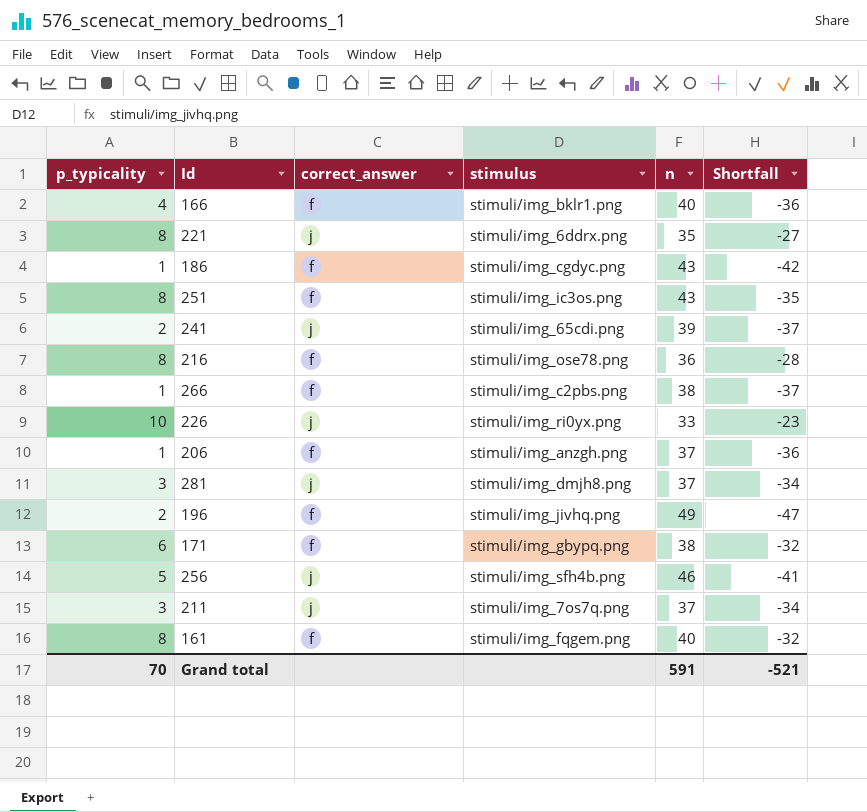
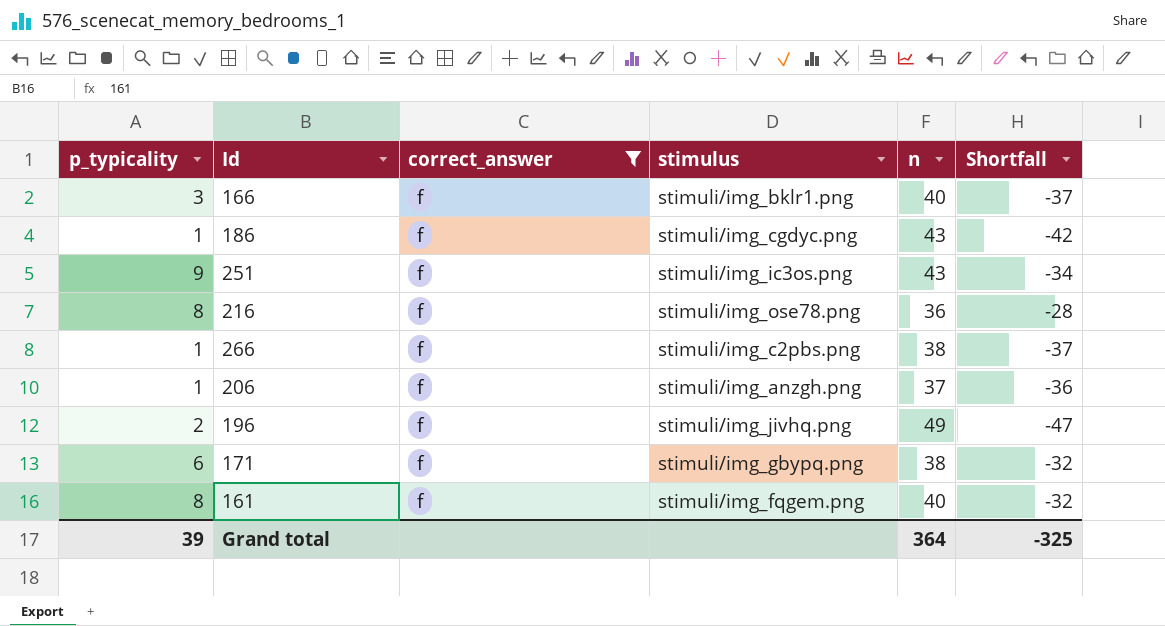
filter: none -> correct_answer = f
166 | p_typicality: 4 -> 3
166 | Shortfall: -36 -> -37
251 | p_typicality: 8 -> 9
251 | Shortfall: -35 -> -34
Grand total | p_typicality: 70 -> 39
Grand total | n: 591 -> 364
Grand total | Shortfall: -521 -> -325

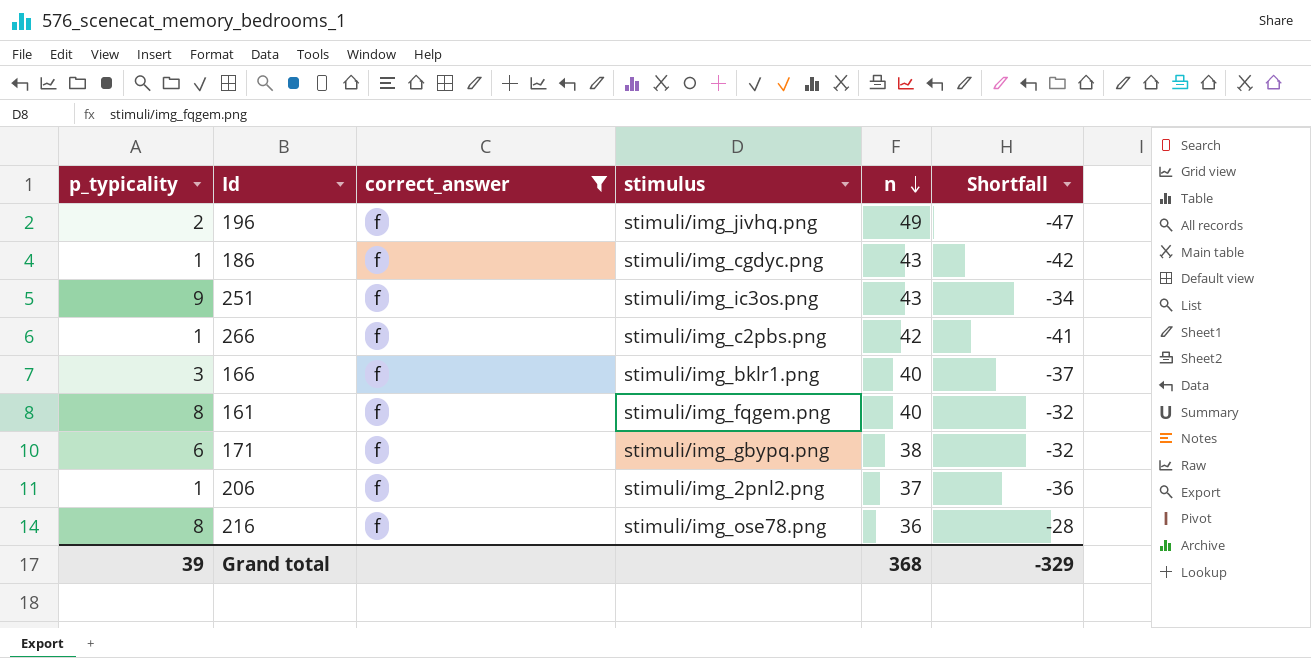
row order: none -> n descending
266 | n: 38 -> 42
266 | Shortfall: -37 -> -41
206 | stimulus: stimuli/img_anzgh.png -> stimuli/img_2pnl2.png
Grand total | n: 364 -> 368
Grand total | Shortfall: -325 -> -329

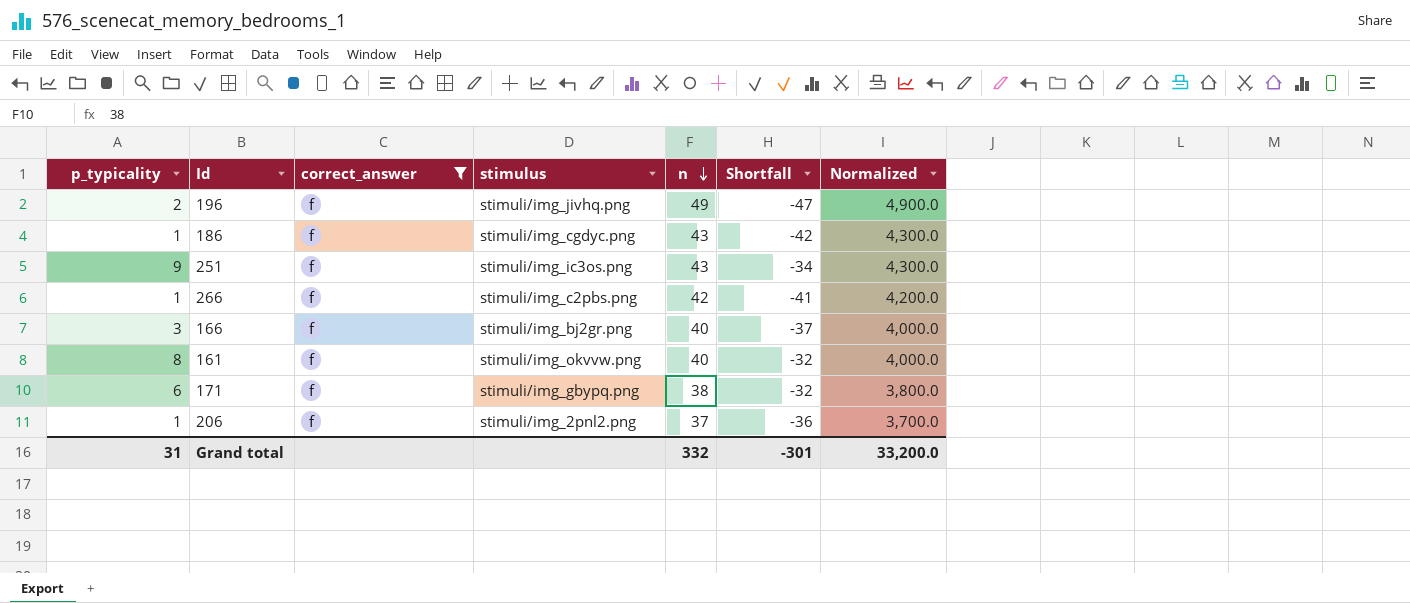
column Normalized | formula: none -> [n] * 100
row 216: 8 | f | stimuli/img_ose78.png | 36 | -28 -> none
166 | stimulus: stimuli/img_bklr1.png -> stimuli/img_bj2gr.png
161 | stimulus: stimuli/img_fqgem.png -> stimuli/img_okvvw.png
Grand total | p_typicality: 39 -> 31
Grand total | n: 368 -> 332
Grand total | Shortfall: -329 -> -301

